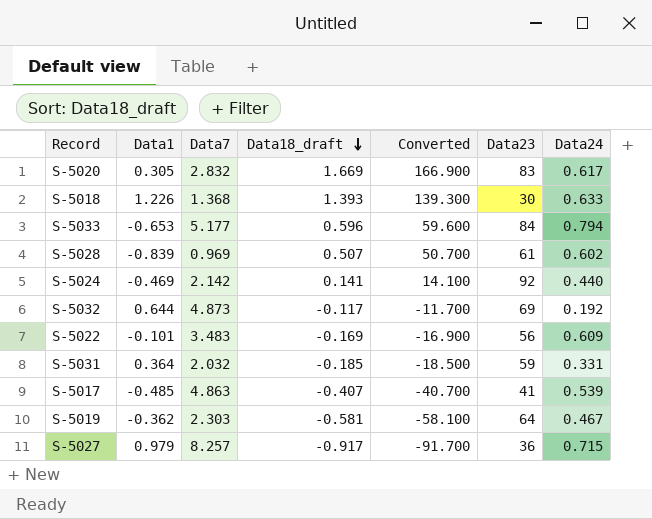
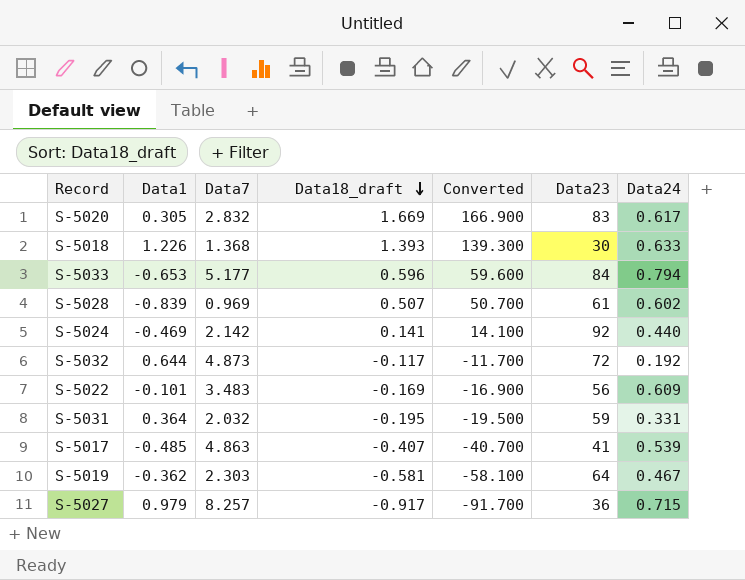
S-5032 | Data23: 69 -> 72
S-5031 | Data18_draft: -0.185 -> -0.195
S-5031 | Converted: -18.500 -> -19.500

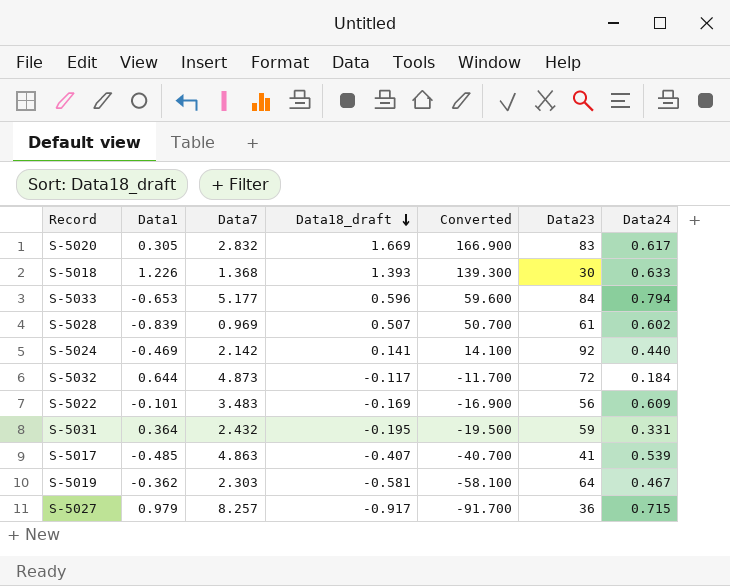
S-5032 | Data24: 0.192 -> 0.184
S-5031 | Data7: 2.032 -> 2.432

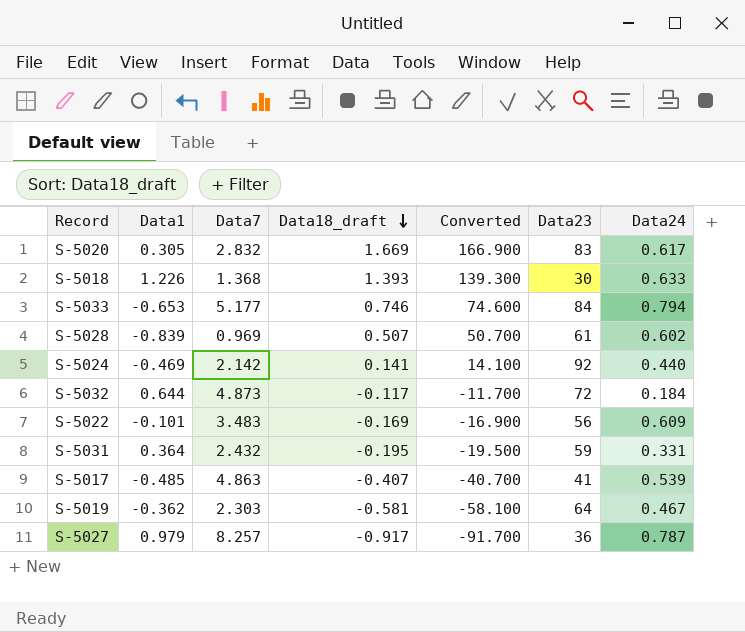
S-5033 | Data18_draft: 0.596 -> 0.746
S-5033 | Converted: 59.600 -> 74.600
S-5027 | Data24: 0.715 -> 0.787

